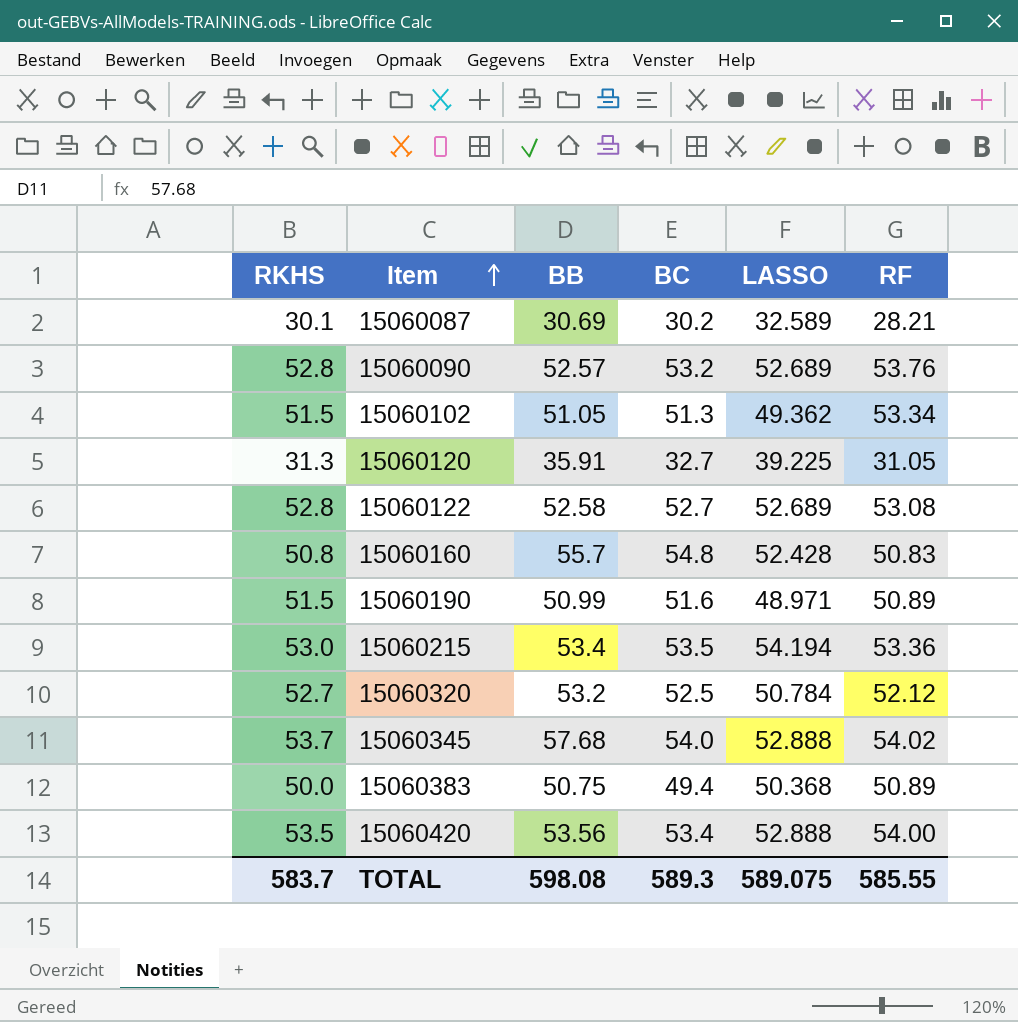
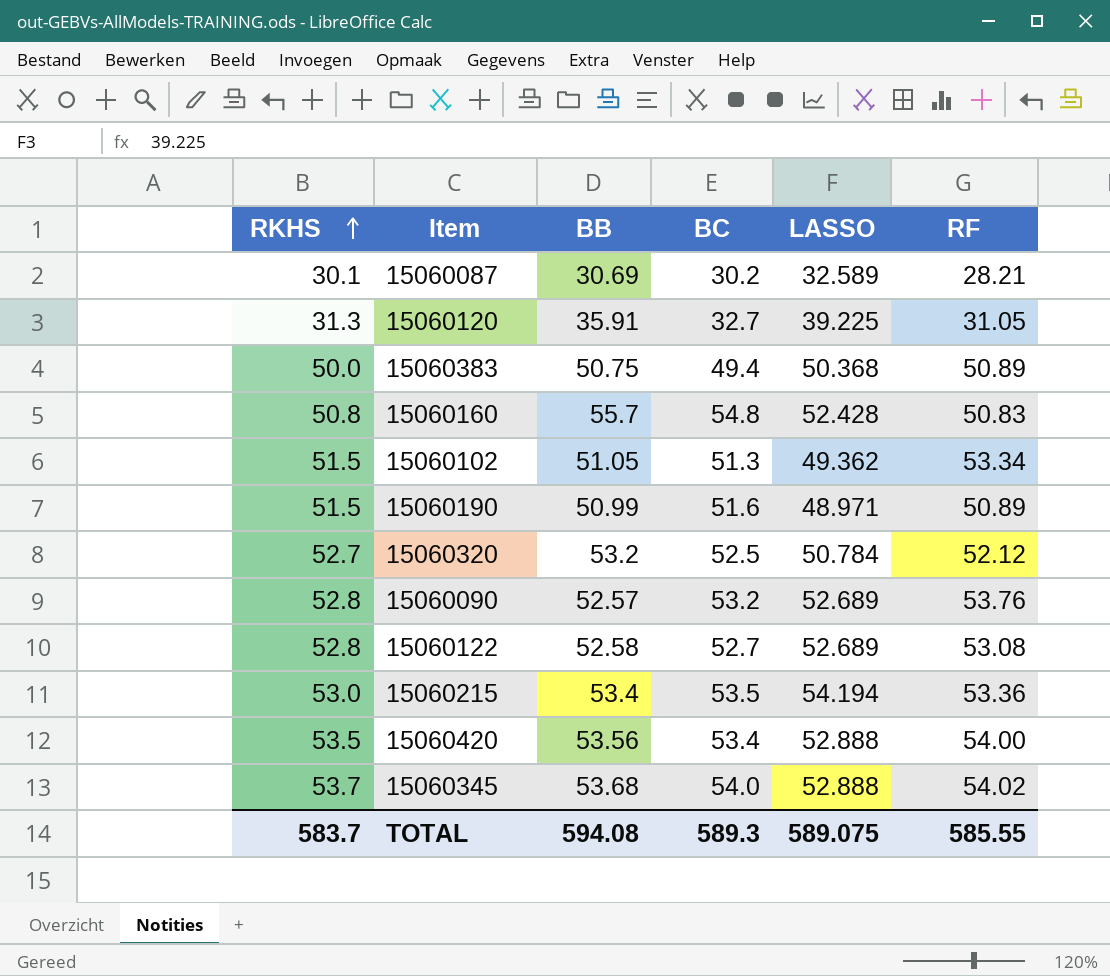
row order: Item ascending -> RKHS ascending
15060345 | BB: 57.68 -> 53.68
TOTAL | BB: 598.08 -> 594.08

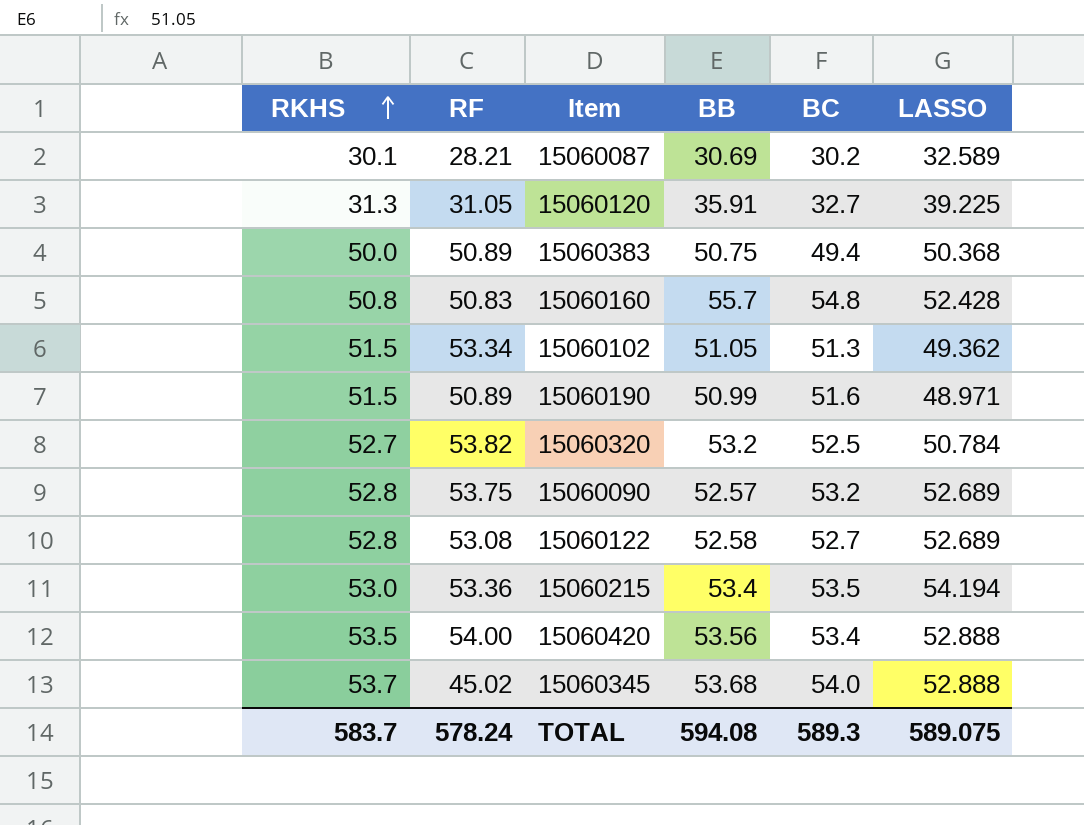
column RF | position: 6 -> 2
15060320 | RF: 52.12 -> 53.82
15060090 | RF: 53.76 -> 53.75
15060345 | RF: 54.02 -> 45.02
TOTAL | RF: 585.55 -> 578.24

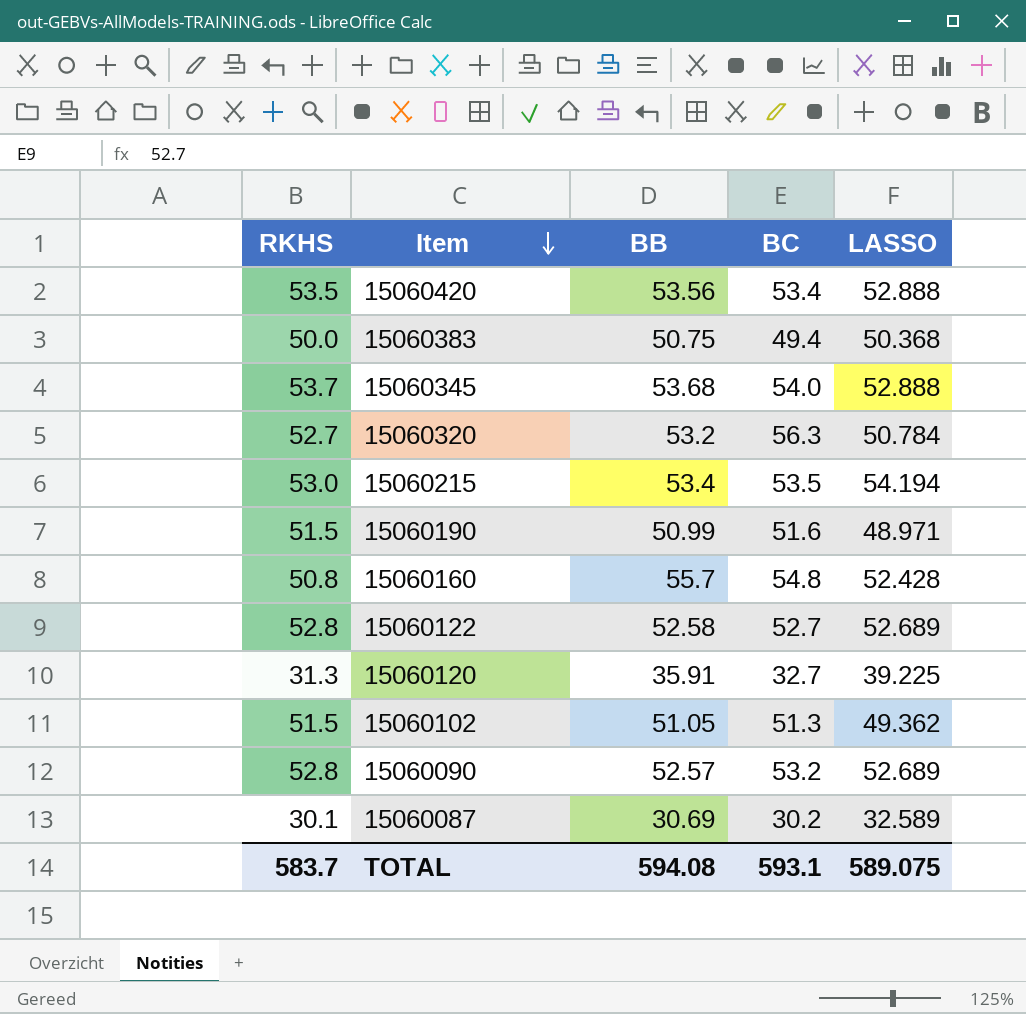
row order: RKHS ascending -> Item descending
column RF | position: 2 -> none
15060320 | BC: 52.5 -> 56.3
TOTAL | BC: 589.3 -> 593.1

